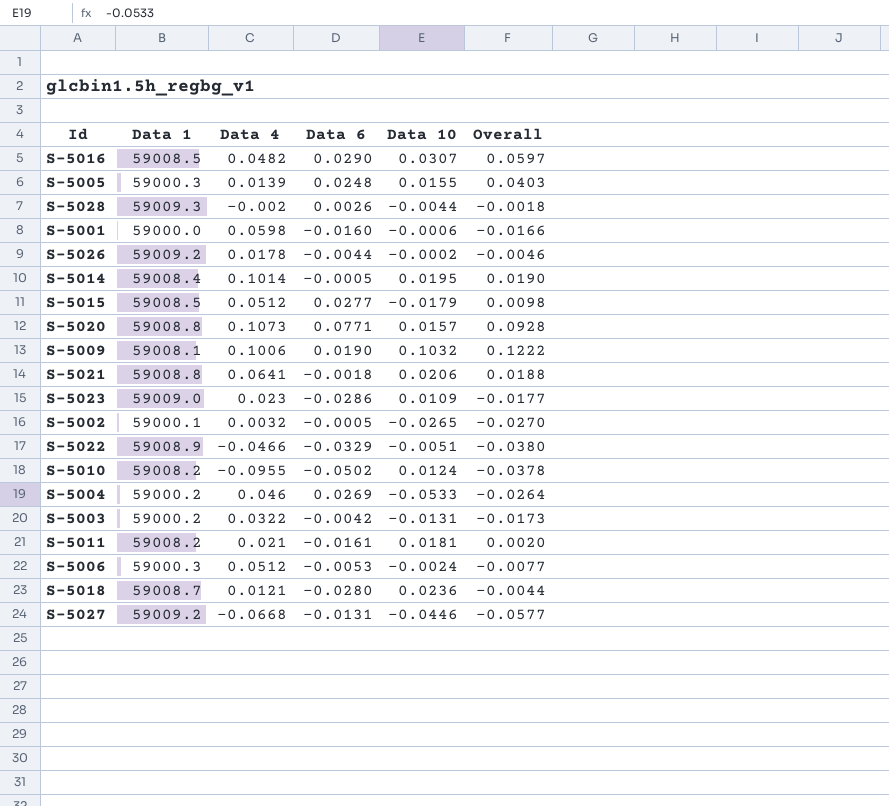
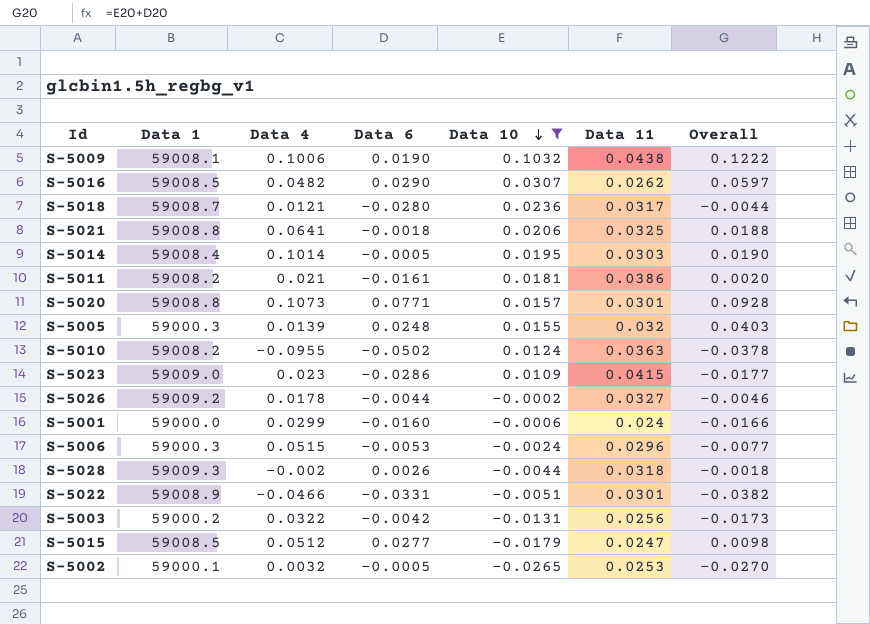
filter: none -> Data 10 >= -0.0265
row order: none -> Data 10 descending
column Data 11 | position: none -> 6
S-5001 | Data 4: 0.0598 -> 0.0299
S-5006 | Data 4: 0.0512 -> 0.0515
S-5022 | Data 6: -0.0329 -> -0.0331
S-5022 | Overall: -0.0380 -> -0.0382

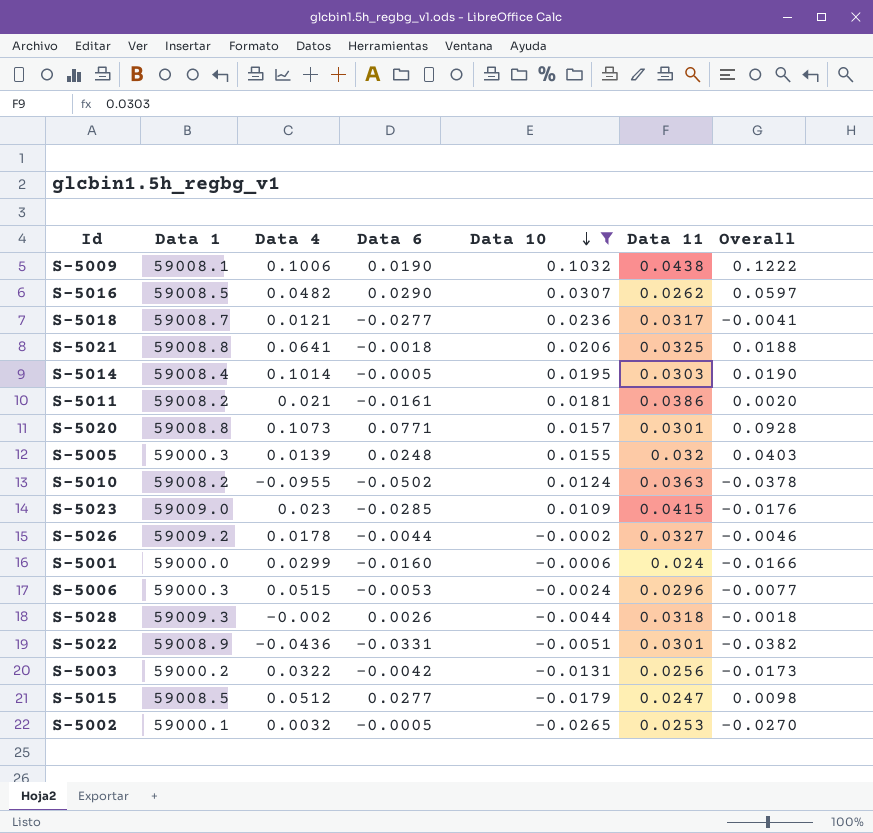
S-5018 | Data 6: -0.0280 -> -0.0277
S-5018 | Overall: -0.0044 -> -0.0041
S-5023 | Data 6: -0.0286 -> -0.0285
S-5023 | Overall: -0.0177 -> -0.0176
S-5022 | Data 4: -0.0466 -> -0.0436

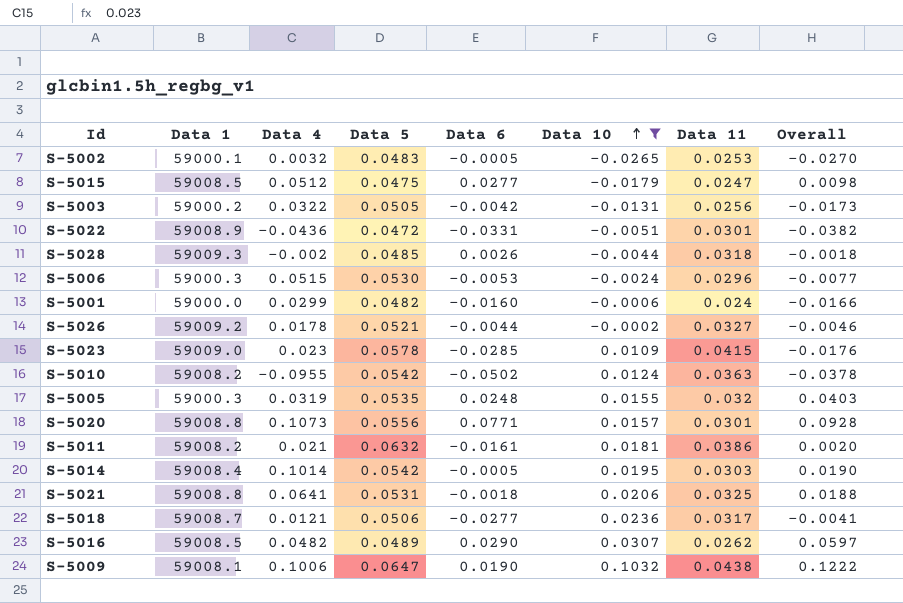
row order: Data 10 descending -> Data 10 ascending
column Data 5 | position: none -> 4
S-5005 | Data 4: 0.0139 -> 0.0319

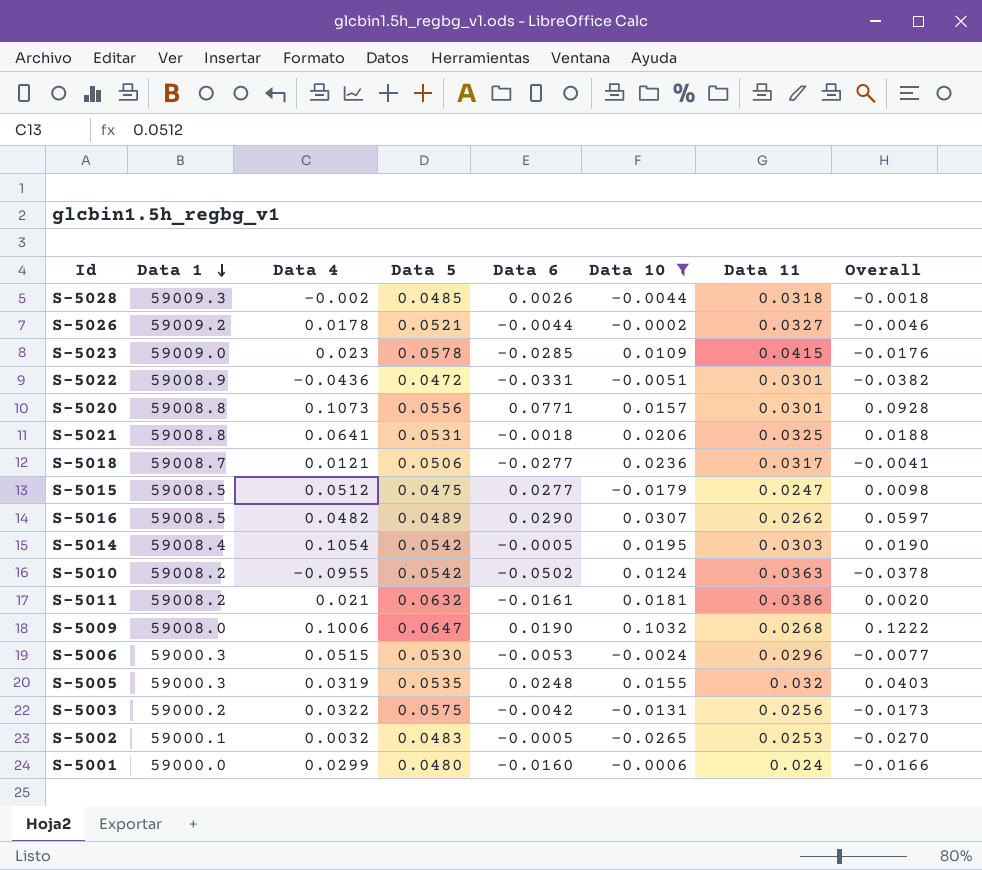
row order: Data 10 ascending -> Data 1 descending
S-5014 | Data 4: 0.1014 -> 0.1054
S-5009 | Data 1: 59008.1 -> 59008.0
S-5009 | Data 11: 0.0438 -> 0.0268
S-5003 | Data 5: 0.0505 -> 0.0575
S-5001 | Data 5: 0.0482 -> 0.0480

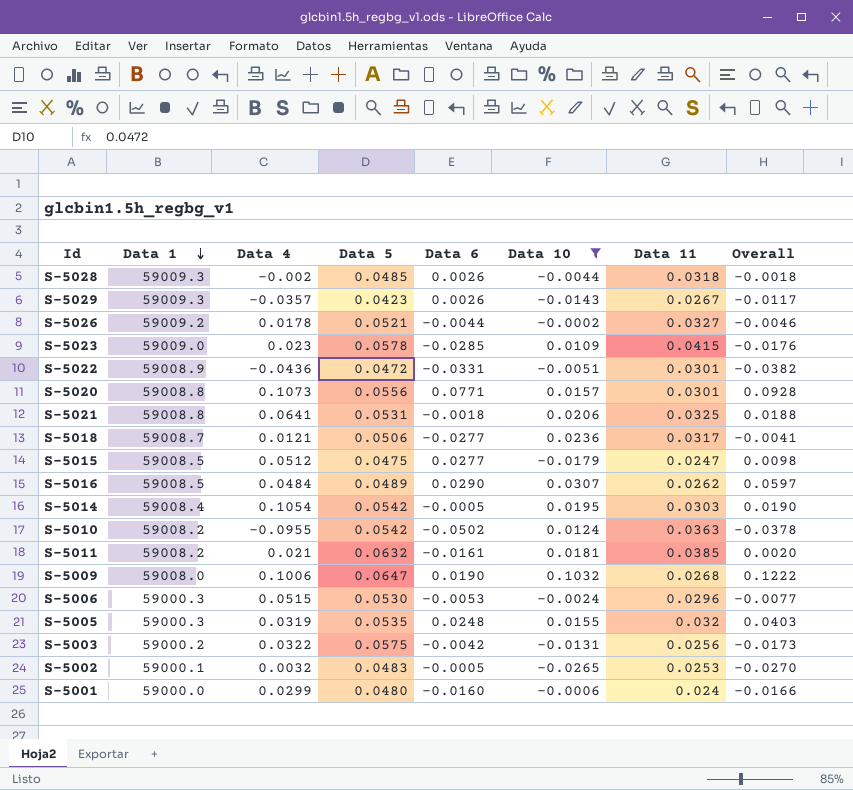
row S-5029: none -> 59009.3 | -0.0357 | 0.0423 | 0.0026 | -0.0143 | 0.0267 | -0.0117
S-5016 | Data 4: 0.0482 -> 0.0484
S-5011 | Data 11: 0.0386 -> 0.0385

